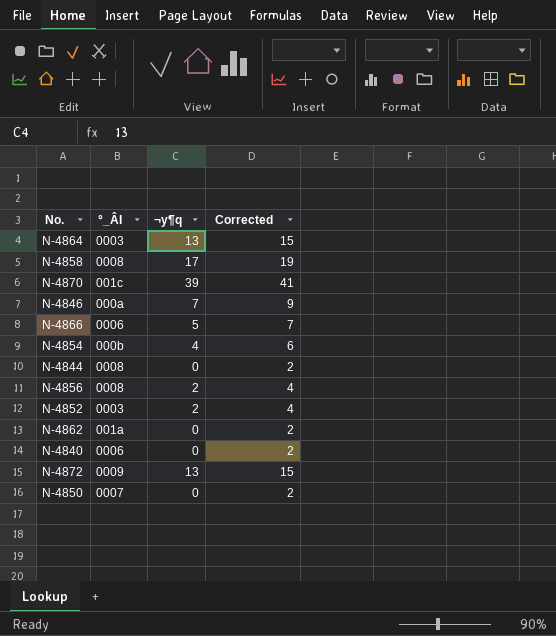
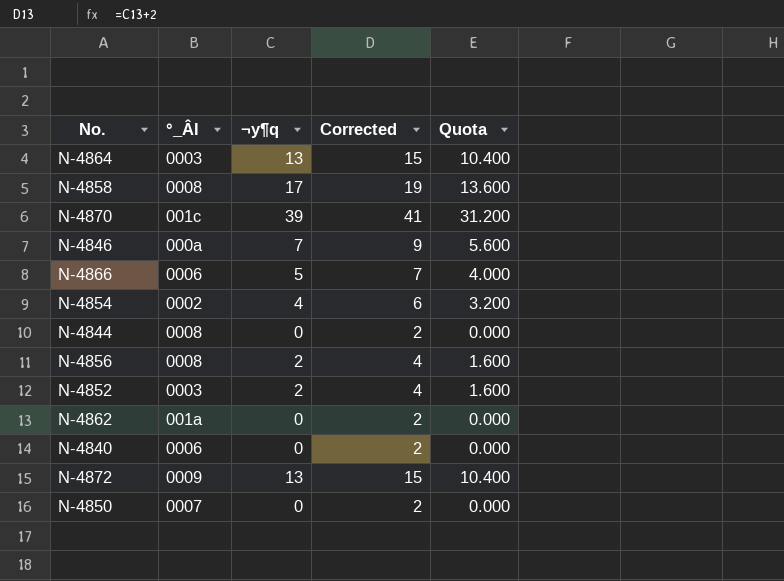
column Quota | formula: none -> [¬y¶q] * 0.8
N-4854 | °_ÂI: 000b -> 0002

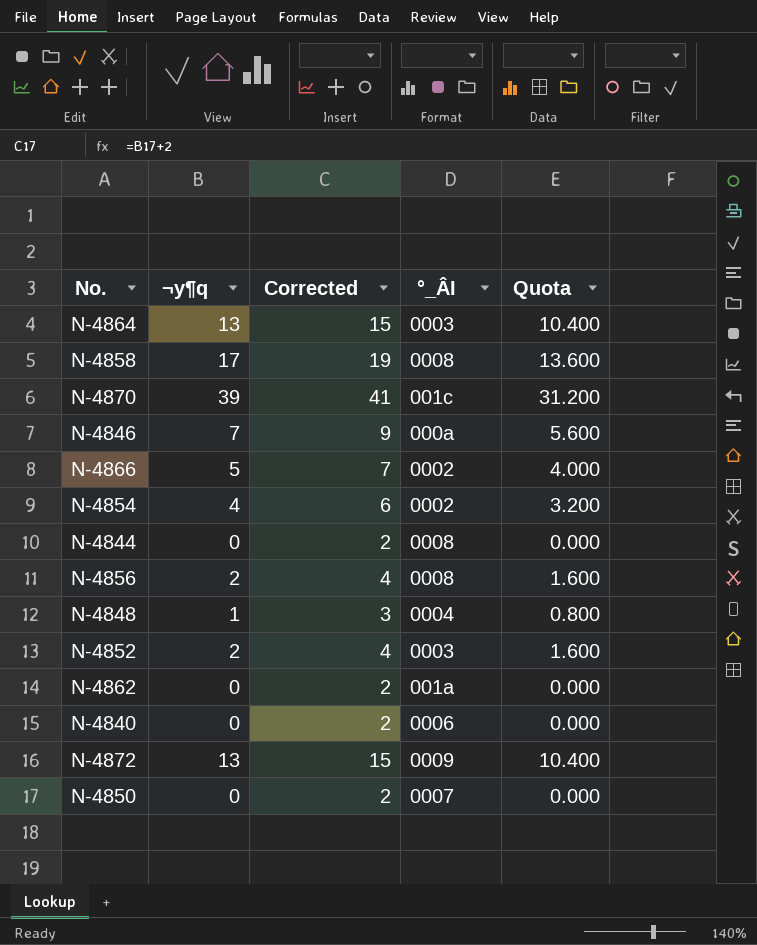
column °_ÂI | position: 2 -> 4
N-4866 | °_ÂI: 0006 -> 0002
row N-4848: none -> 1 | 3 | 0004 | 0.800

